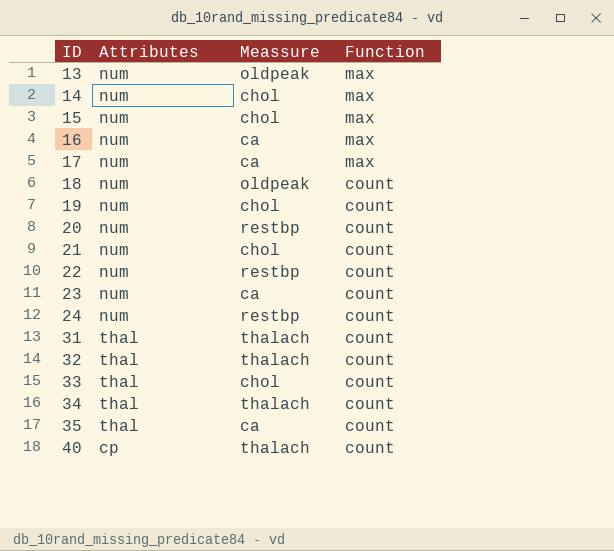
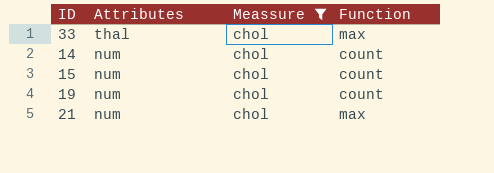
filter: none -> Meassure = chol
row order: ID ascending -> Attributes descending
33 | Function: count -> max
14 | Function: max -> count
15 | Function: max -> count
21 | Function: count -> max

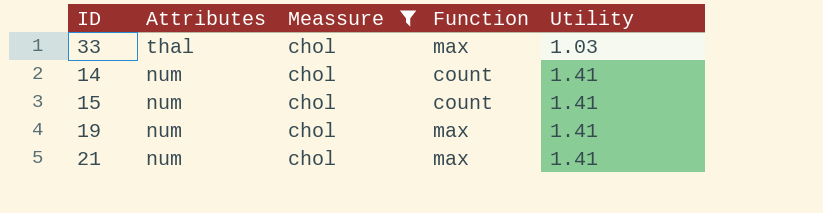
column Utility | position: none -> 5
19 | Function: count -> max

